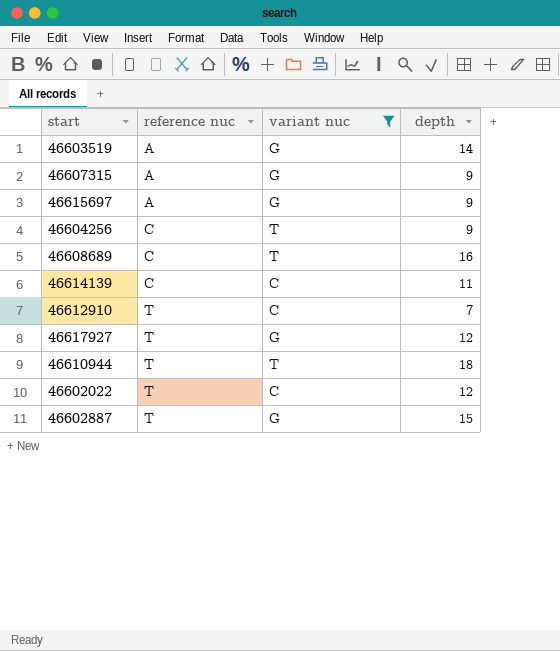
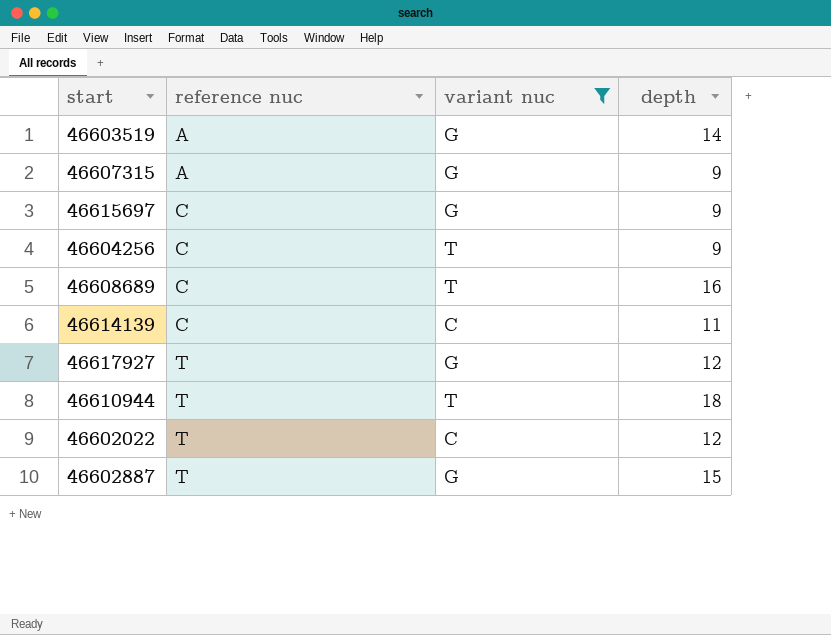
row 46612910: T | C | 7 -> none
46615697 | reference nuc: A -> C

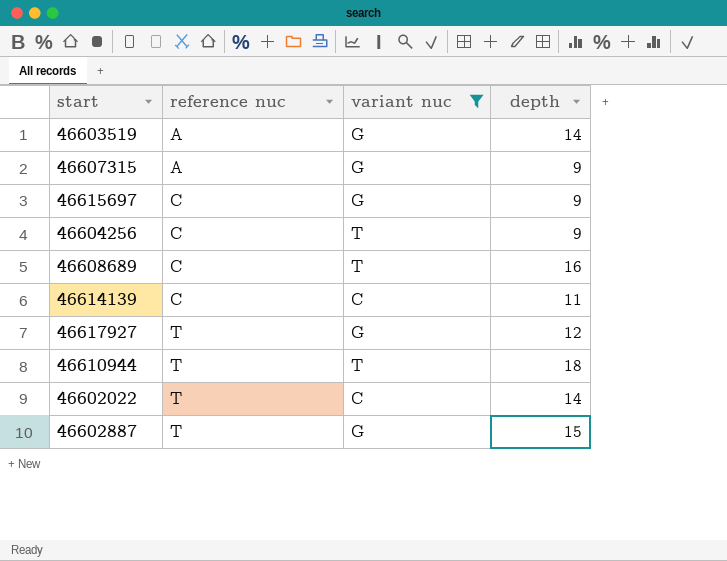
46602022 | depth: 12 -> 14

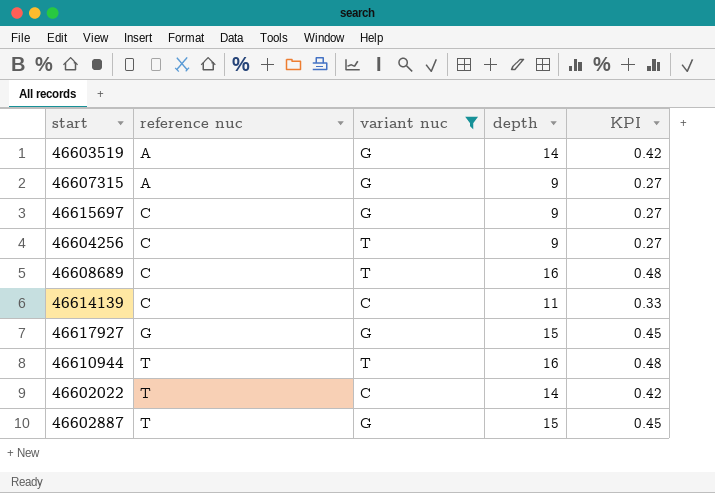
column KPI | formula: none -> [depth] * 0.03
46617927 | reference nuc: T -> G
46617927 | depth: 12 -> 15
46610944 | depth: 18 -> 16

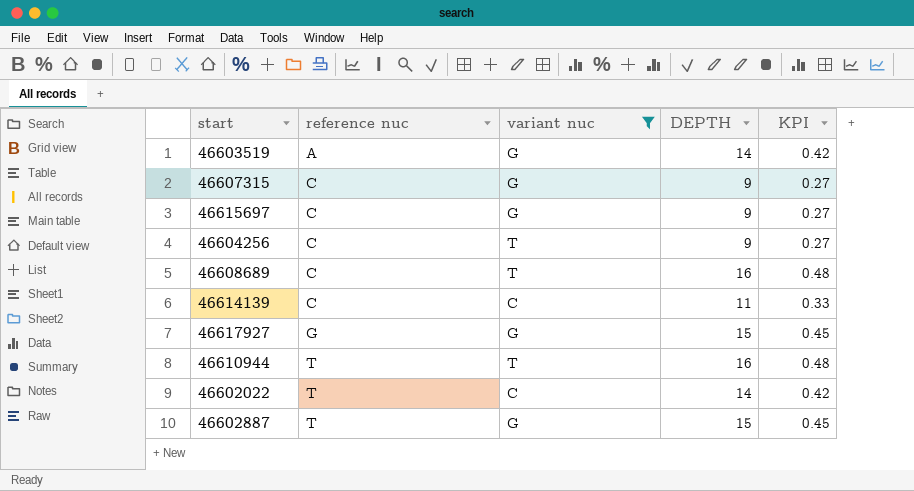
column name: depth -> DEPTH
46607315 | reference nuc: A -> C

